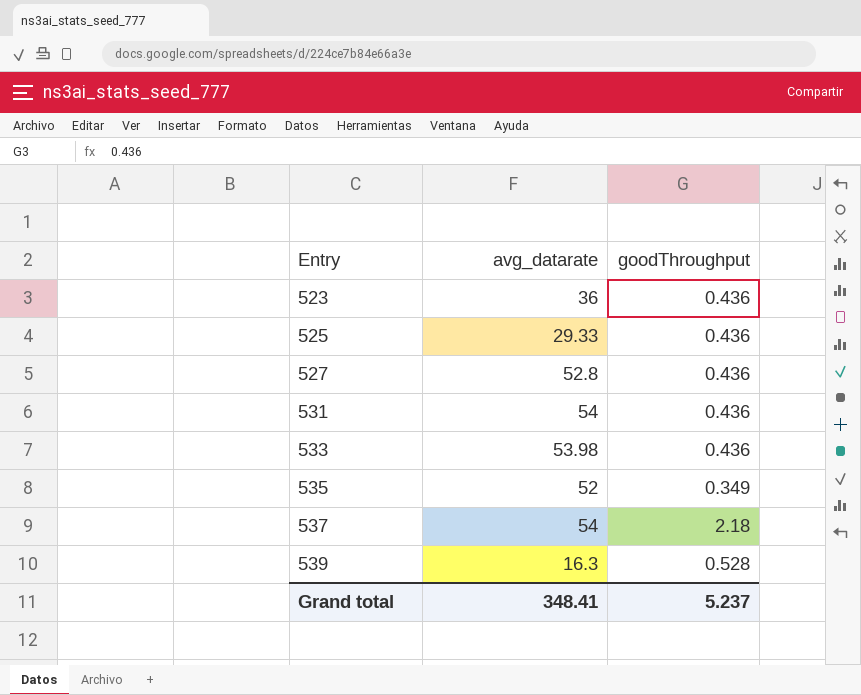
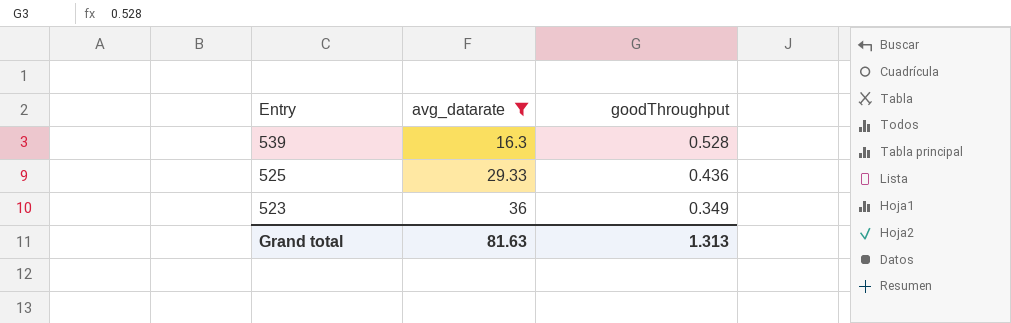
filter: none -> avg_datarate <= 36
row order: Entry ascending -> Entry descending
523 | goodThroughput: 0.436 -> 0.349
Grand total | avg_datarate: 348.41 -> 81.63
Grand total | goodThroughput: 5.237 -> 1.313

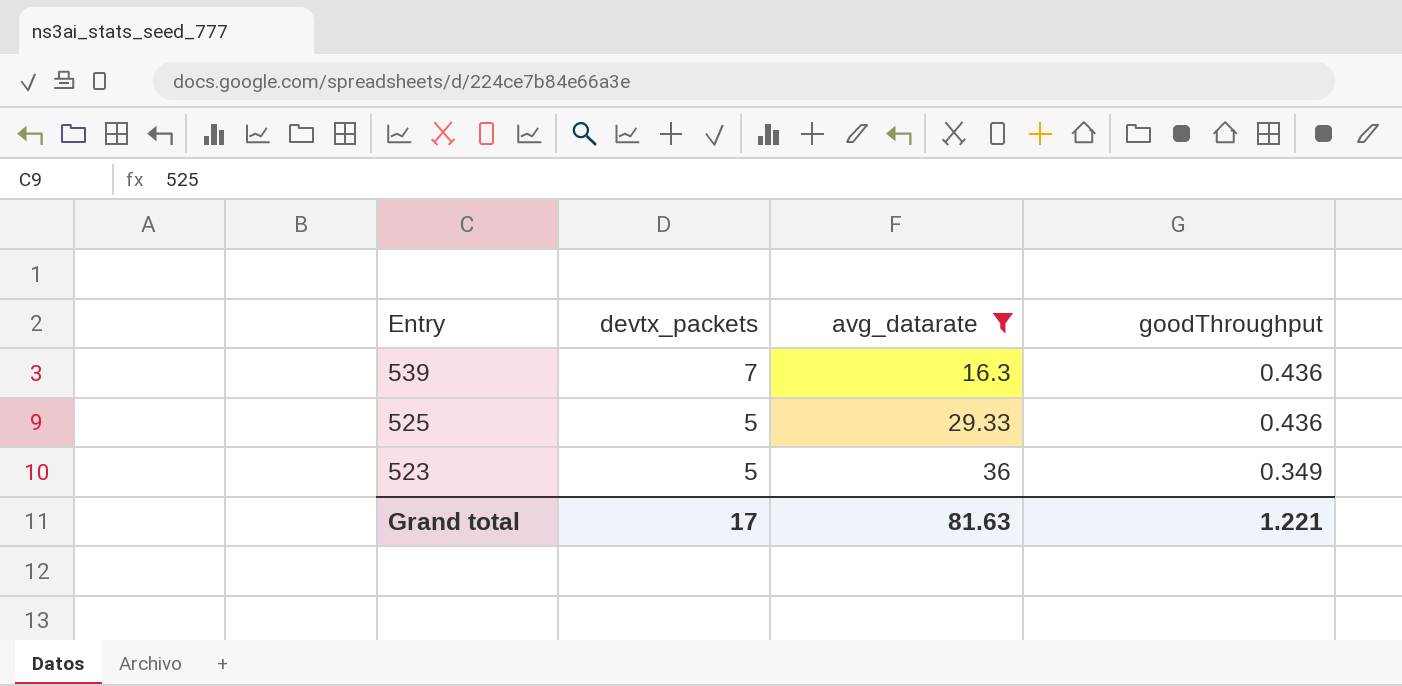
column devtx_packets | position: none -> 2
539 | goodThroughput: 0.528 -> 0.436
Grand total | goodThroughput: 1.313 -> 1.221

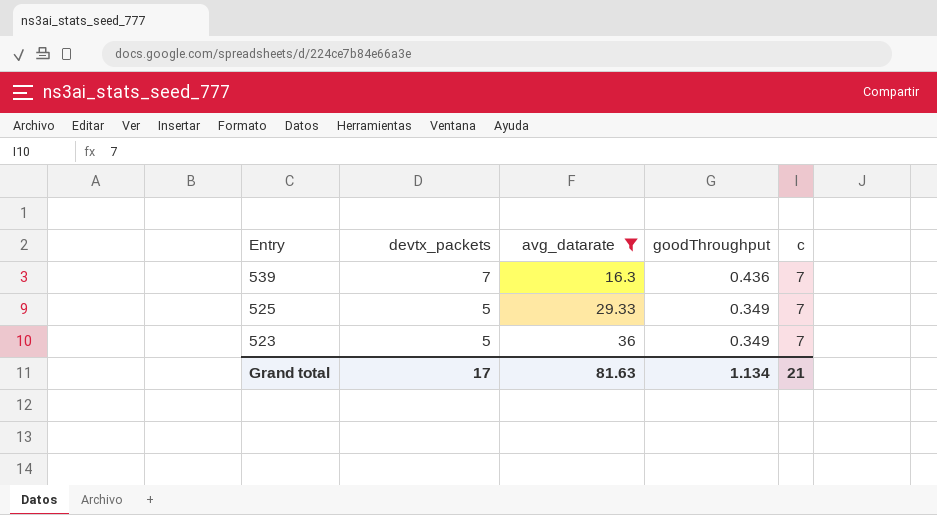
column c | position: none -> 5
525 | goodThroughput: 0.436 -> 0.349
Grand total | goodThroughput: 1.221 -> 1.134

